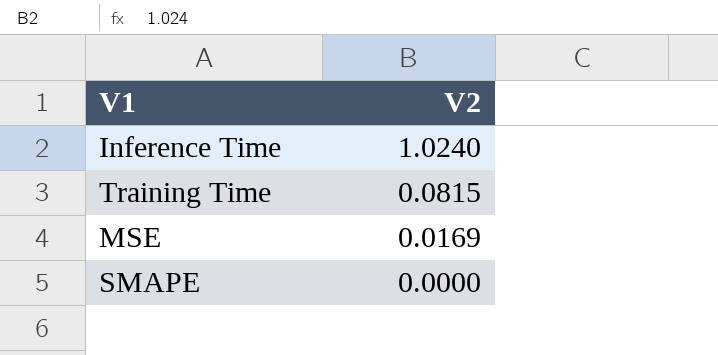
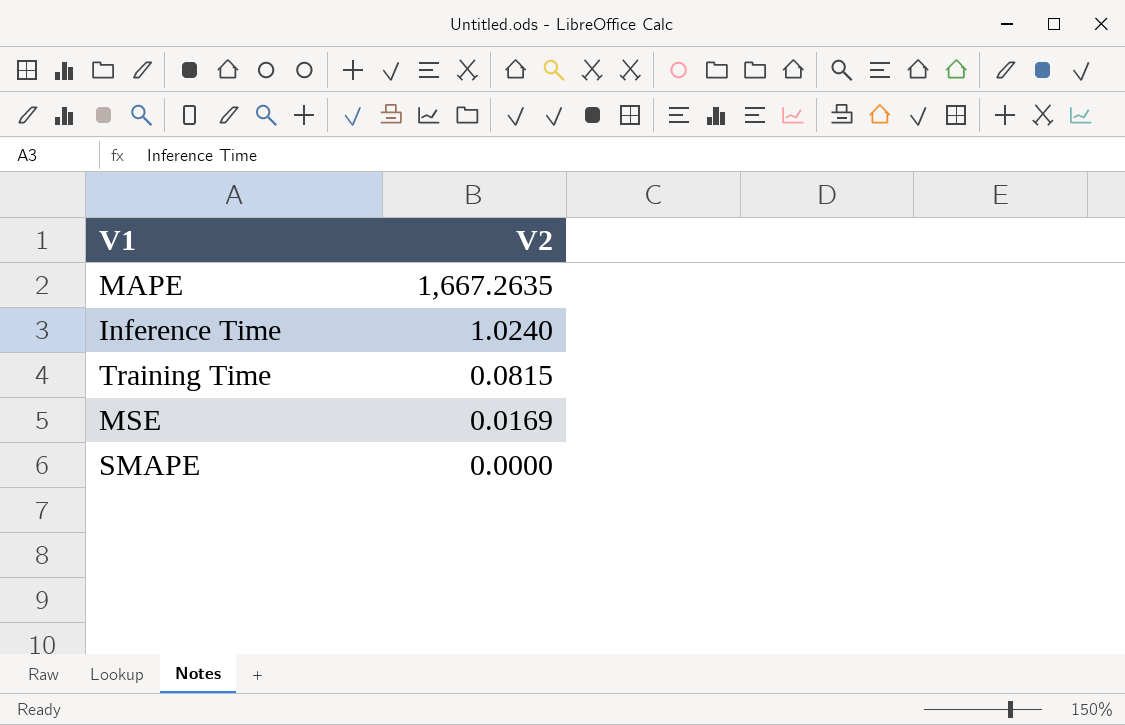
row MAPE: none -> 1,667.2635

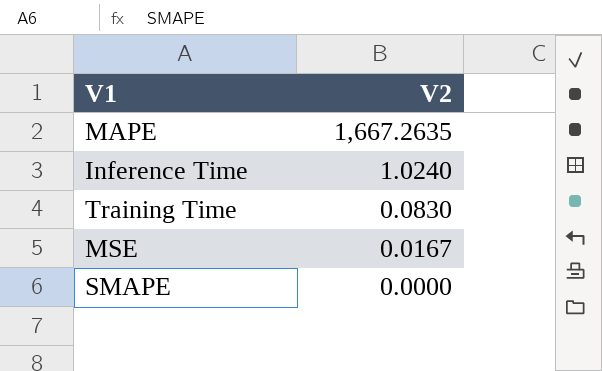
Training Time | V2: 0.0815 -> 0.0830
MSE | V2: 0.0169 -> 0.0167

